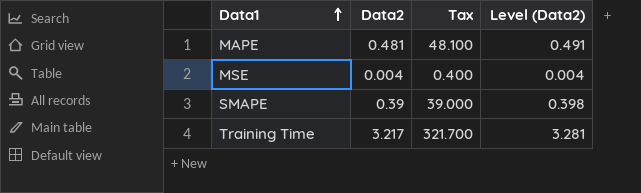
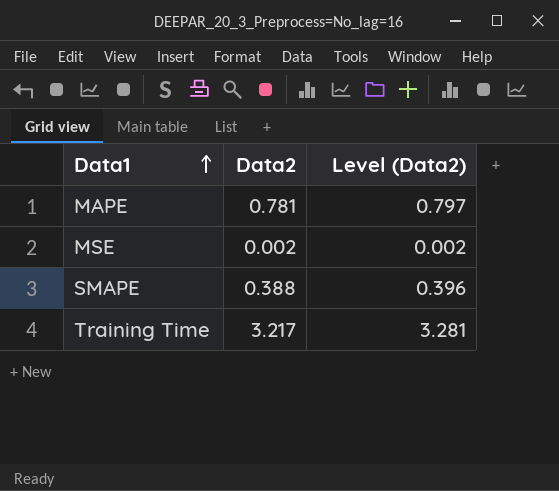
column Tax | formula: [Data2] * 100 -> none
MAPE | Data2: 0.481 -> 0.781
MAPE | Level (Data2): 0.491 -> 0.797
MSE | Data2: 0.004 -> 0.002
MSE | Level (Data2): 0.004 -> 0.002
SMAPE | Data2: 0.39 -> 0.388
SMAPE | Level (Data2): 0.398 -> 0.396

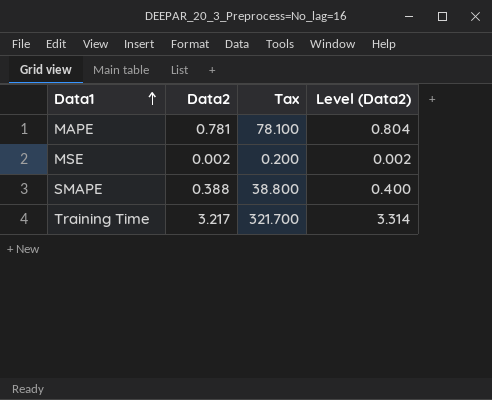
column Tax | formula: none -> [Data2] * 100
column Level (Data2) | formula: [Data2] * 1.02 -> [Data2] * 1.03

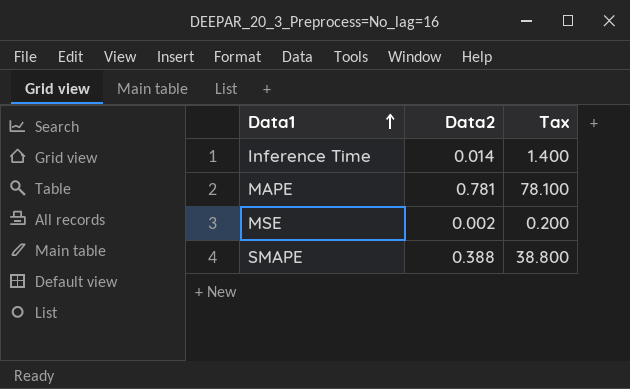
column Level (Data2) | formula: [Data2] * 1.03 -> none
row Training Time: 3.217 | 321.700 | 3.314 -> none
row Inference Time: none -> 0.014 | 1.400

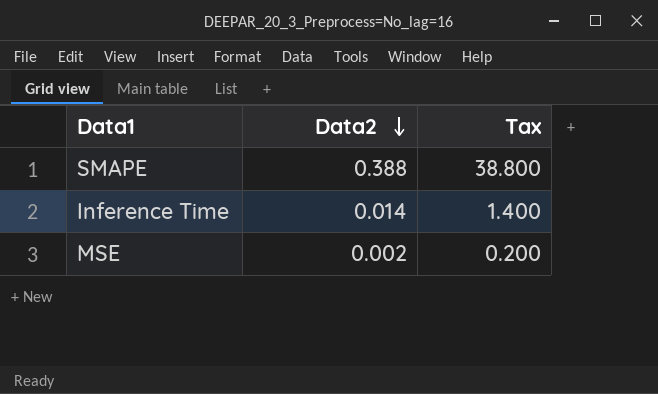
row order: Data1 ascending -> Data2 descending
row MAPE: 0.781 | 78.100 -> none

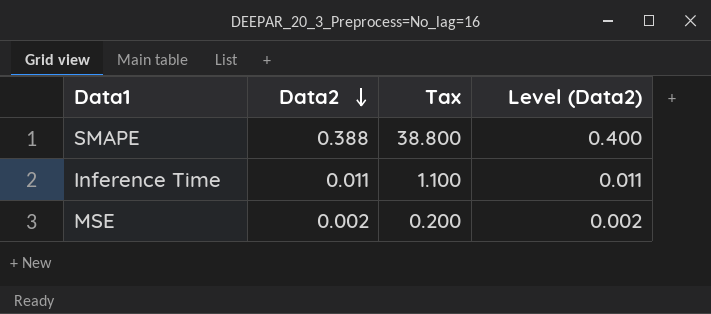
column Level (Data2) | formula: none -> [Data2] * 1.03
Inference Time | Data2: 0.014 -> 0.011
Inference Time | Tax: 1.400 -> 1.100

